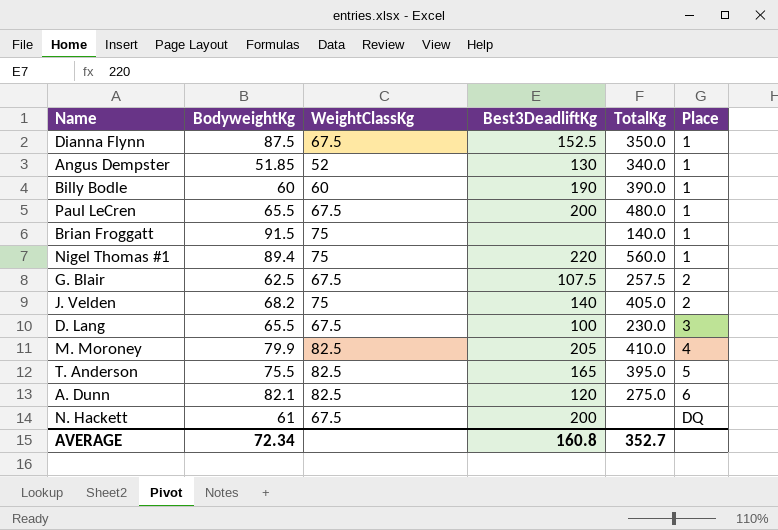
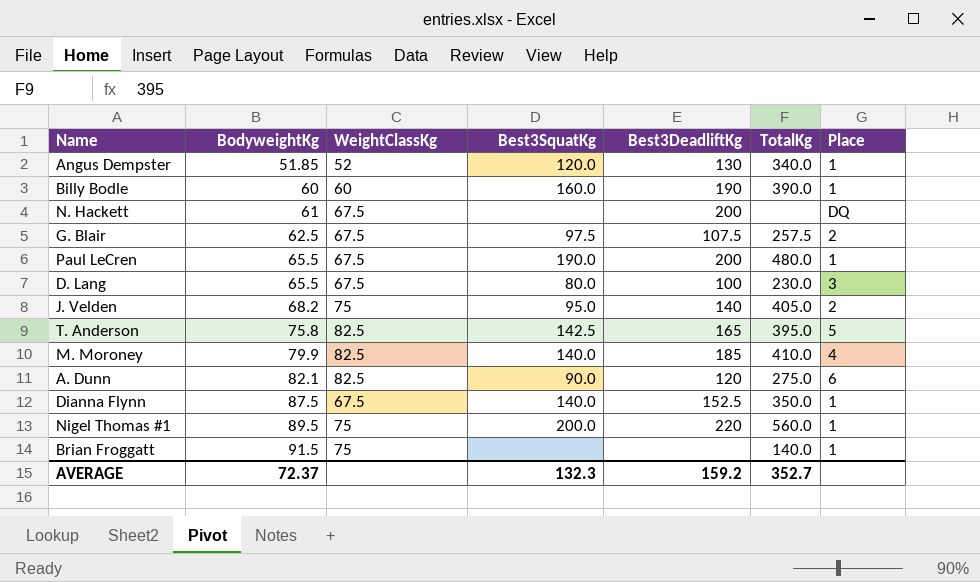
row order: Place ascending -> BodyweightKg ascending
column Best3SquatKg | position: none -> 4
T. Anderson | BodyweightKg: 75.5 -> 75.8
M. Moroney | Best3DeadliftKg: 205 -> 185
Nigel Thomas #1 | BodyweightKg: 89.4 -> 89.5
AVERAGE | BodyweightKg: 72.34 -> 72.37
AVERAGE | Best3DeadliftKg: 160.8 -> 159.2

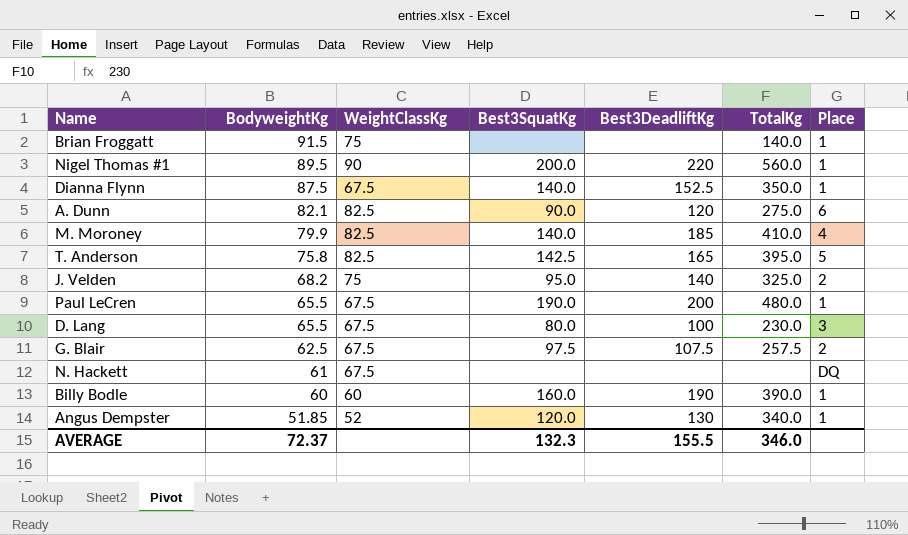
row order: BodyweightKg ascending -> BodyweightKg descending
Nigel Thomas #1 | WeightClassKg: 75 -> 90
J. Velden | TotalKg: 405.0 -> 325.0
N. Hackett | Best3DeadliftKg: 200 -> none
AVERAGE | Best3DeadliftKg: 159.2 -> 155.5
AVERAGE | TotalKg: 352.7 -> 346.0

